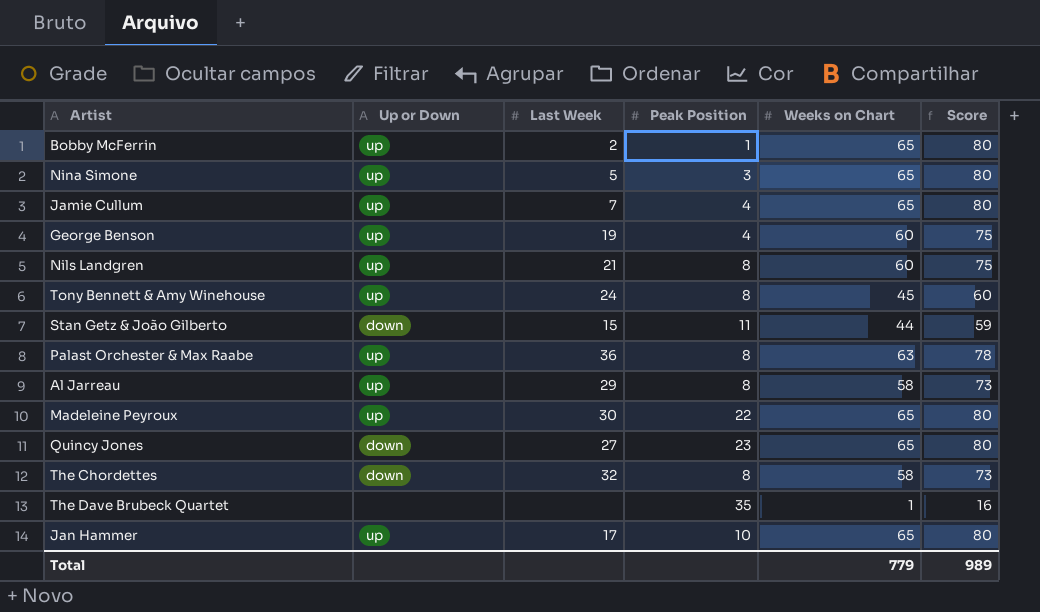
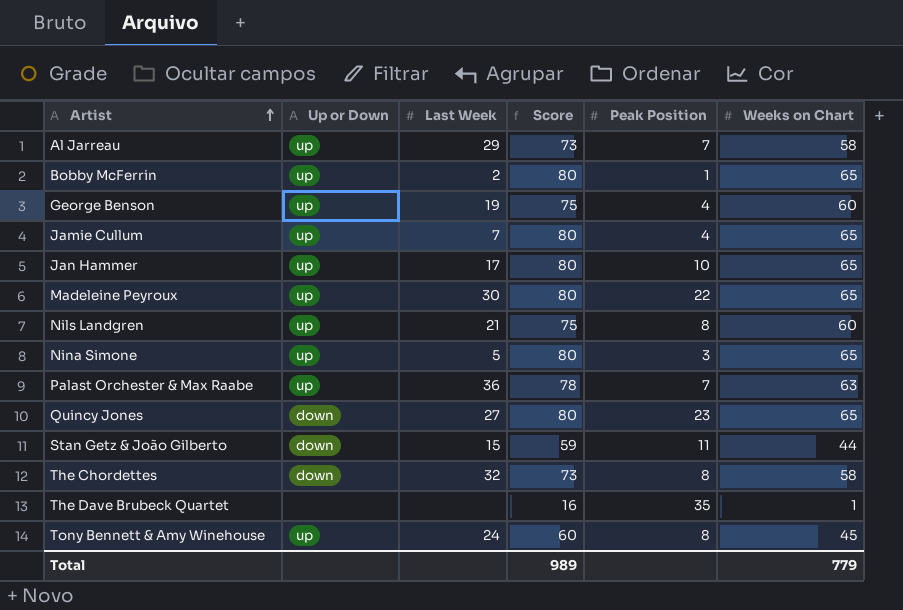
row order: none -> Artist ascending
column Score | position: 6 -> 4
Al Jarreau | Peak Position: 8 -> 7
Palast Orchester & Max Raabe | Peak Position: 8 -> 7

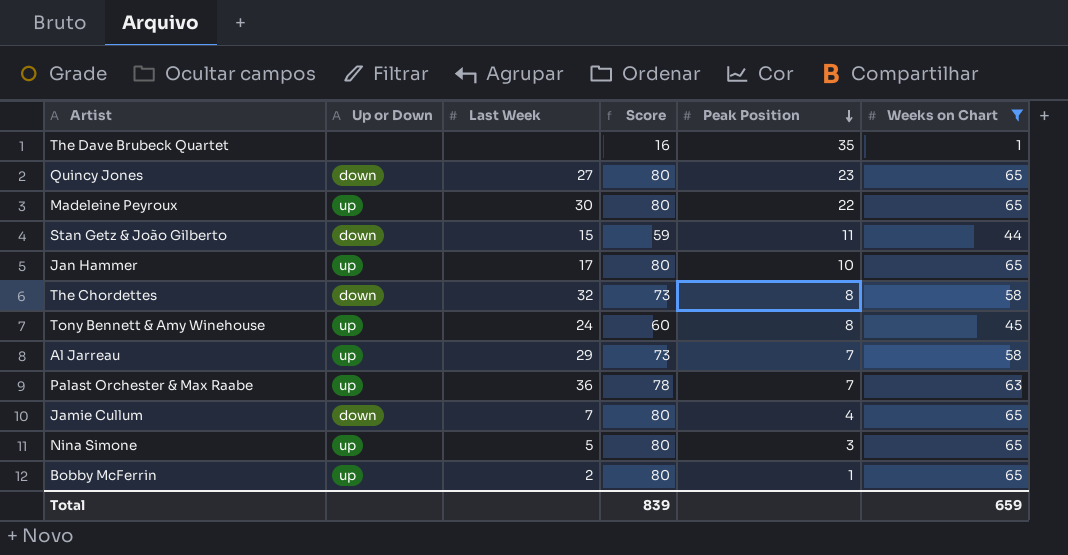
filter: none -> Weeks on Chart != 60
row order: Artist ascending -> Peak Position descending
Jamie Cullum | Up or Down: up -> down
Total | Score: 989 -> 839
Total | Weeks on Chart: 779 -> 659

